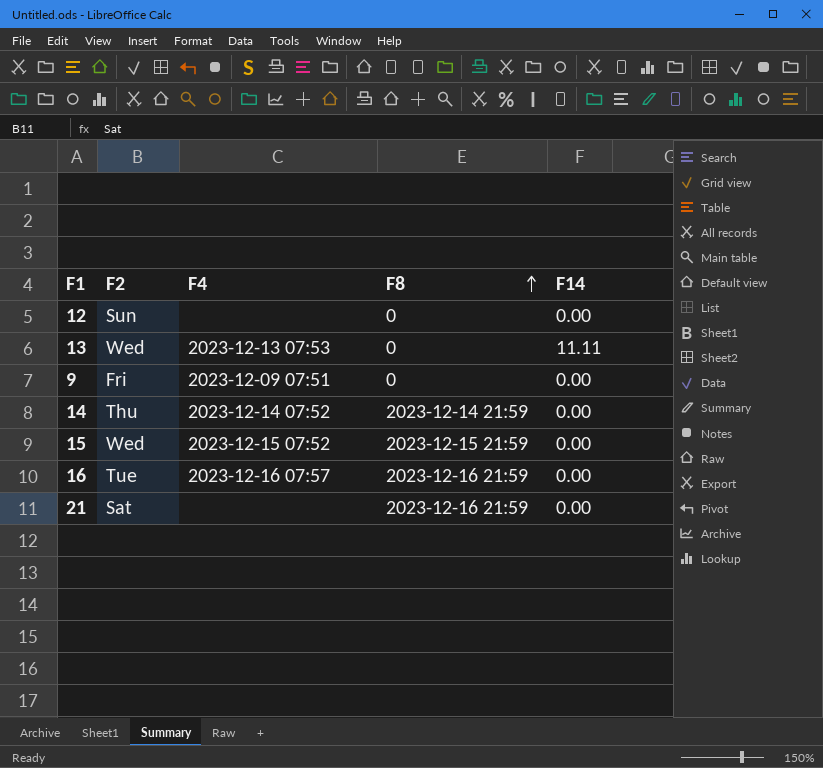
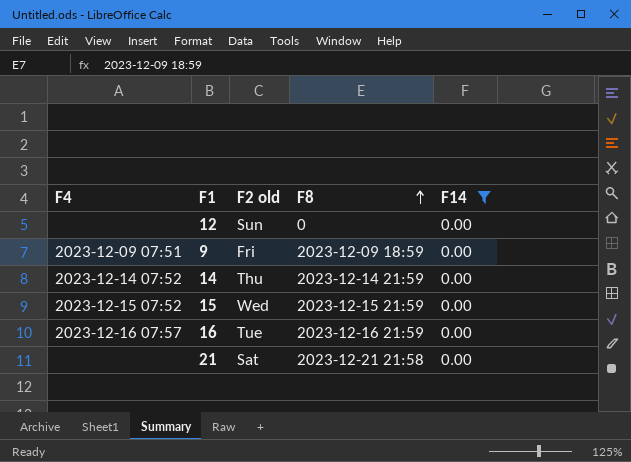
filter: none -> F14 = 0.00
column F4 | position: 3 -> 1
column name: F2 -> F2 old
9 | F8: 0 -> 2023-12-09 18:59
21 | F8: 2023-12-16 21:59 -> 2023-12-21 21:58

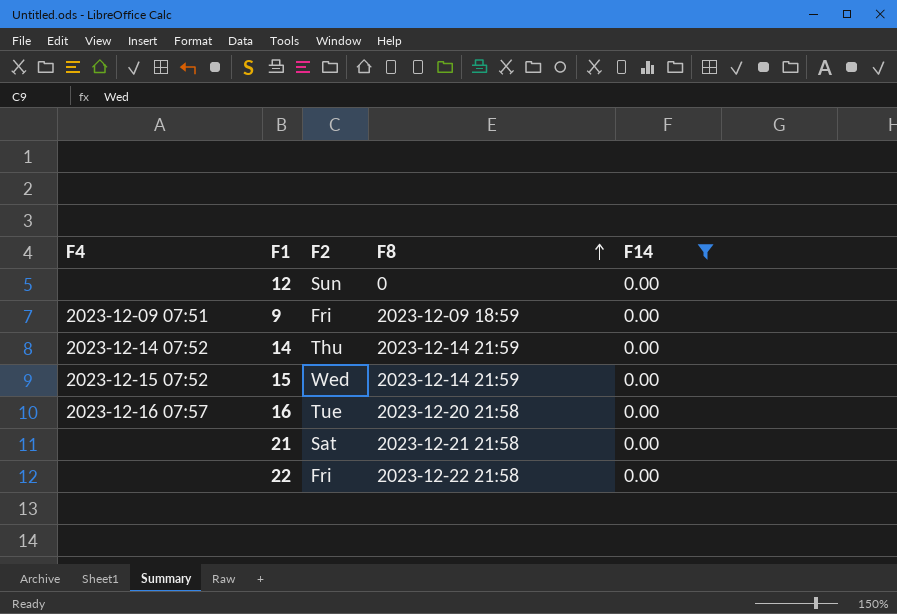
column name: F2 old -> F2
15 | F8: 2023-12-15 21:59 -> 2023-12-14 21:59
16 | F8: 2023-12-16 21:59 -> 2023-12-20 21:58
row 22: none -> none | Fri | 2023-12-22 21:58 | 0.00

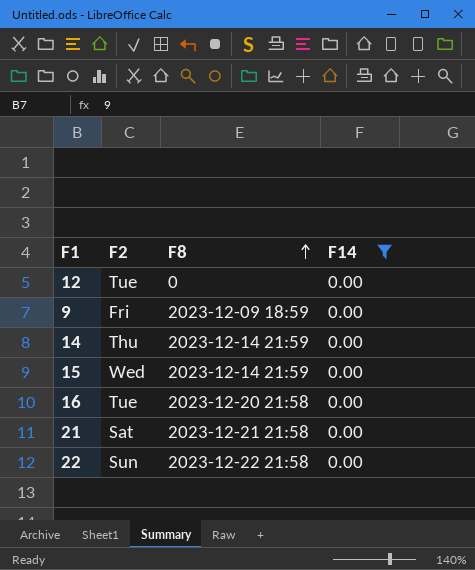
column F4 | position: 1 -> none
12 | F2: Sun -> Tue
22 | F2: Fri -> Sun

